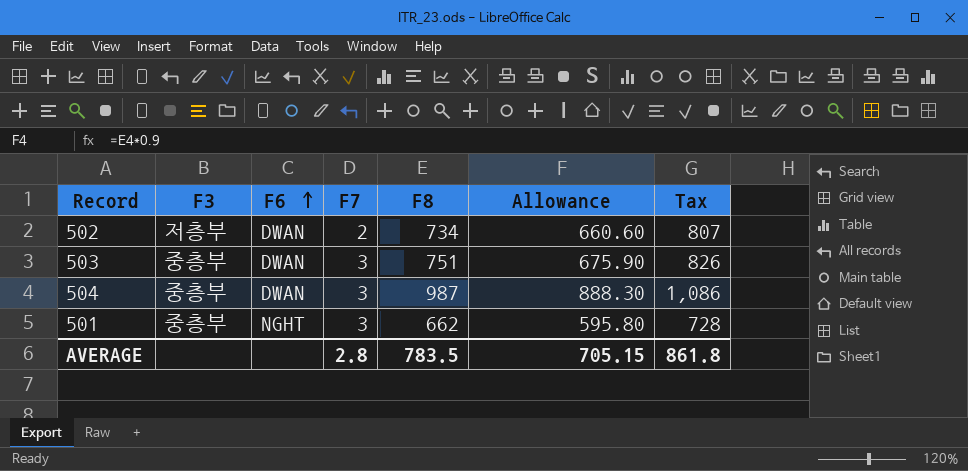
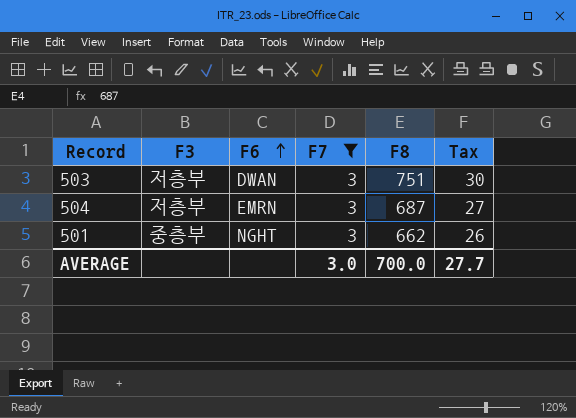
filter: none -> F7 = 3
column Allowance | formula: [F8] * 0.9 -> none
column Tax | formula: [F8] * 1.1 -> [F8] * 0.04
503 | F3: 중층부 -> 저층부
504 | F3: 중층부 -> 저층부
504 | F6: DWAN -> EMRN
504 | F8: 987 -> 687
AVERAGE | F7: 2.8 -> 3.0
AVERAGE | F8: 783.5 -> 700.0
AVERAGE | Tax: 861.8 -> 27.7

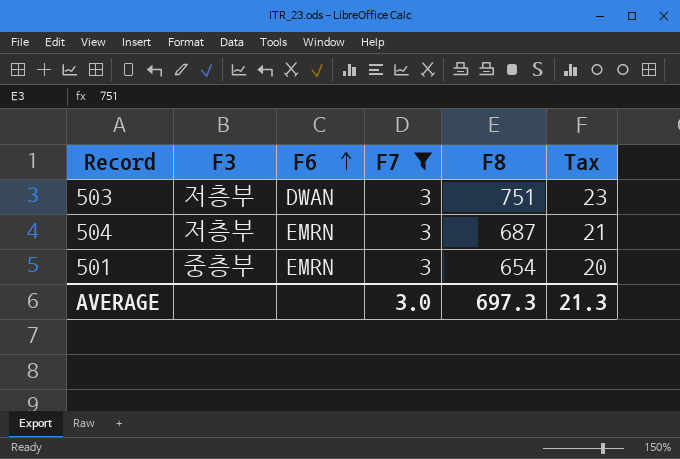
column Tax | formula: [F8] * 0.04 -> [F8] * 0.03
501 | F6: NGHT -> EMRN
501 | F8: 662 -> 654
AVERAGE | F8: 700.0 -> 697.3
AVERAGE | Tax: 27.7 -> 21.3

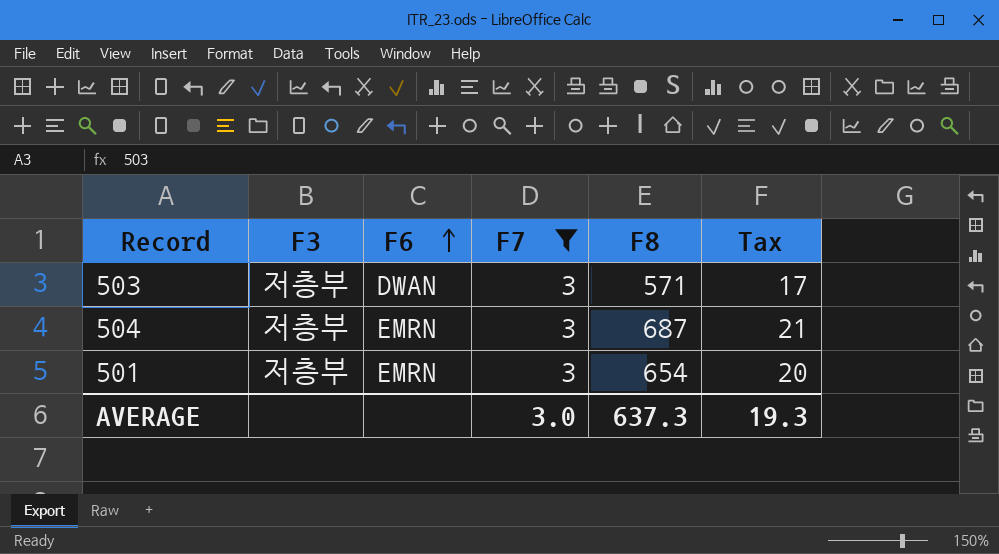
503 | F8: 751 -> 571
503 | Tax: 23 -> 17
501 | F3: 중층부 -> 저층부
AVERAGE | F8: 697.3 -> 637.3
AVERAGE | Tax: 21.3 -> 19.3

